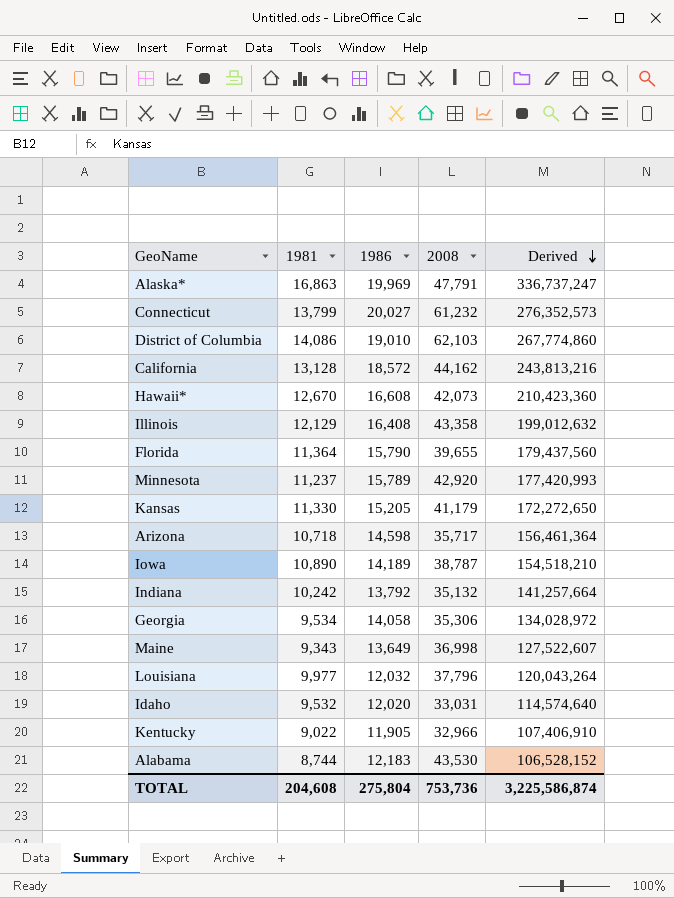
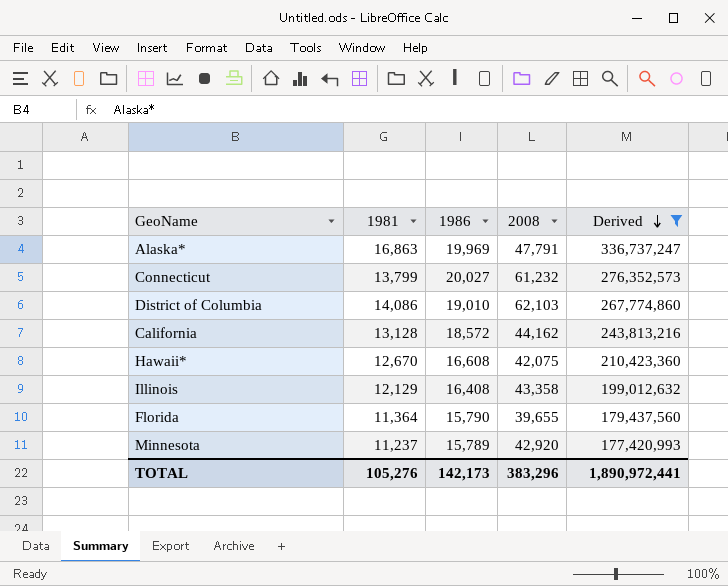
filter: none -> Derived >= 177,420,993
Hawaii* | 2008: 42,073 -> 42,075
TOTAL | 1981: 204,608 -> 105,276
TOTAL | 1986: 275,804 -> 142,173
TOTAL | 2008: 753,736 -> 383,296
TOTAL | Derived: 3,225,586,874 -> 1,890,972,441

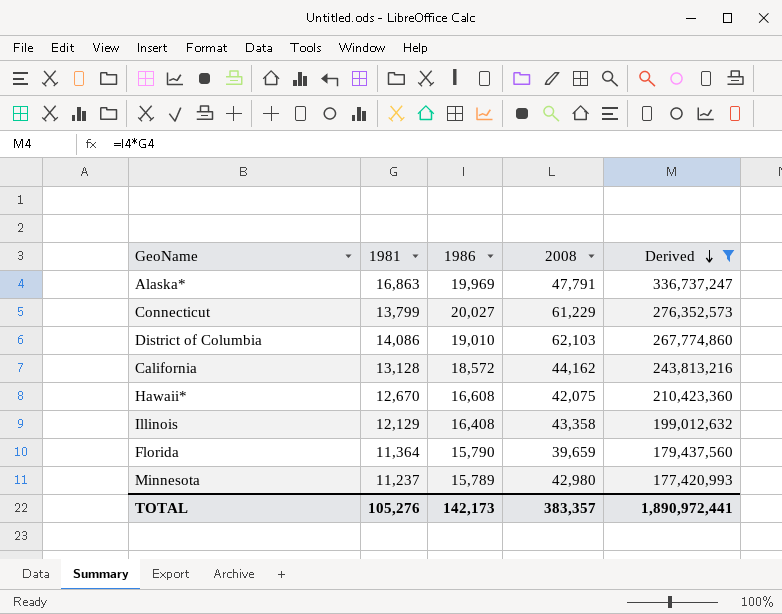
Connecticut | 2008: 61,232 -> 61,229
Florida | 2008: 39,655 -> 39,659
Minnesota | 2008: 42,920 -> 42,980
TOTAL | 2008: 383,296 -> 383,357

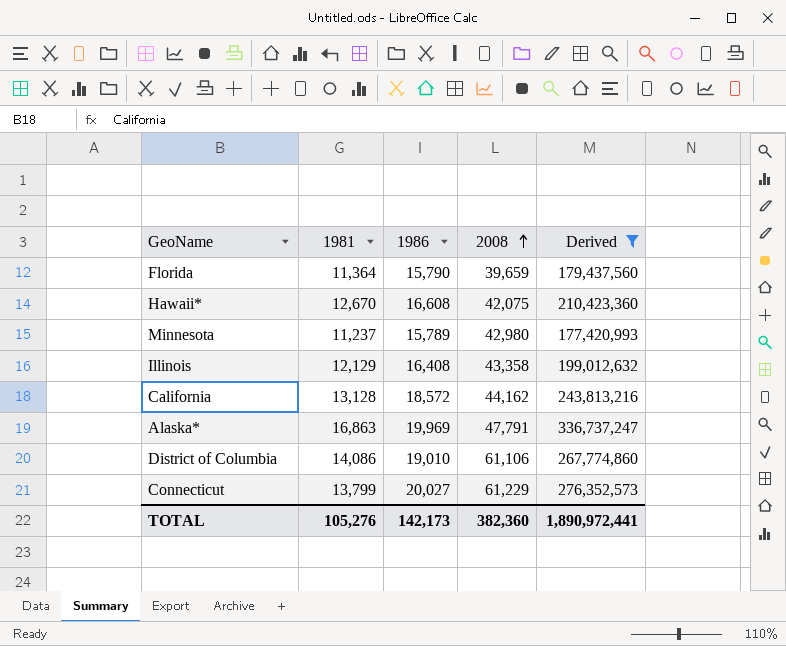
row order: Derived descending -> 2008 ascending
District of Columbia | 2008: 62,103 -> 61,106
TOTAL | 2008: 383,357 -> 382,360

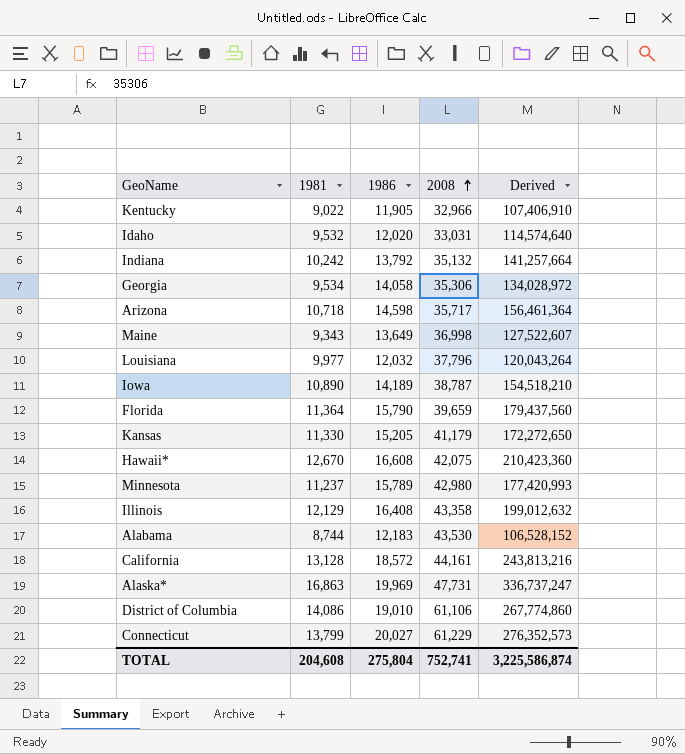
filter: Derived >= 177,420,993 -> none
California | 2008: 44,162 -> 44,161
Alaska* | 2008: 47,791 -> 47,731
TOTAL | 1981: 105,276 -> 204,608
TOTAL | 1986: 142,173 -> 275,804
TOTAL | 2008: 382,360 -> 752,741
TOTAL | Derived: 1,890,972,441 -> 3,225,586,874

